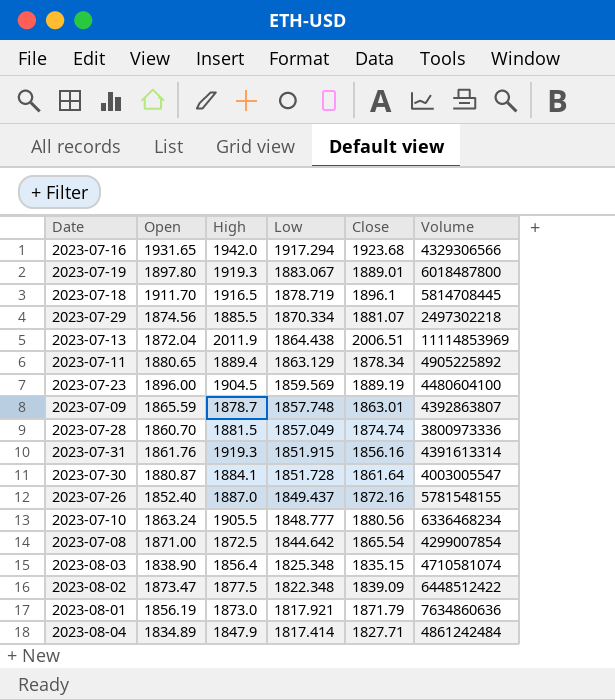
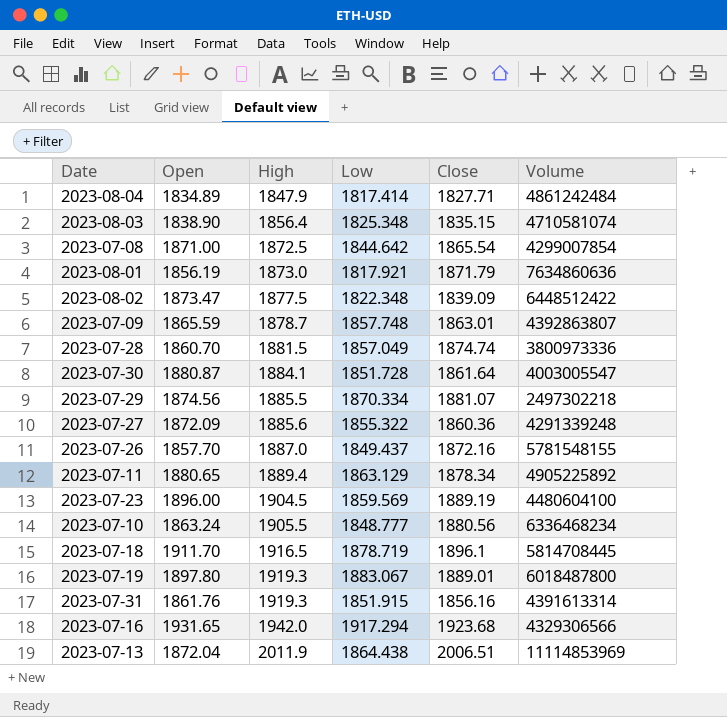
row order: Low descending -> High ascending
row 2023-07-27: none -> 1872.09 | 1885.6 | 1855.322 | 1860.36 | 4291339248
2023-07-26 | Open: 1852.40 -> 1857.70

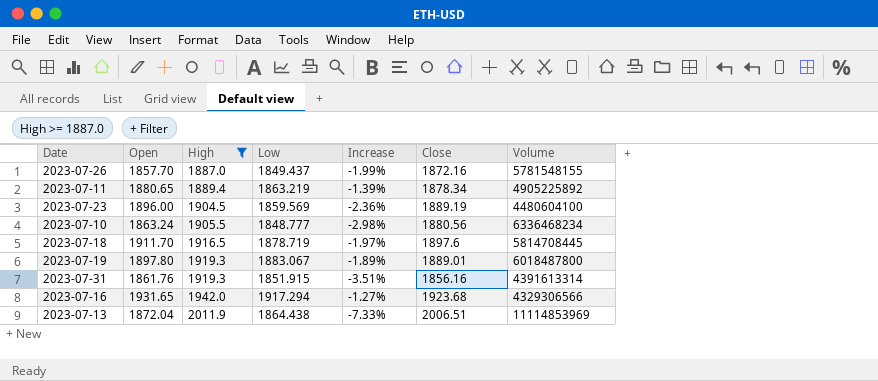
filter: none -> High >= 1887.0
column Increase | formula: none -> ([Low] - [High]) / [High]
2023-07-11 | Low: 1863.129 -> 1863.219
2023-07-18 | Close: 1896.1 -> 1897.6

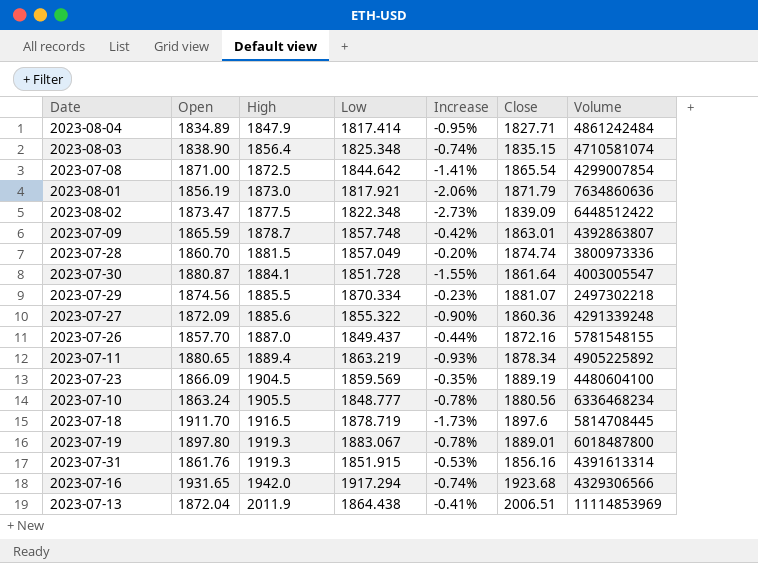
filter: High >= 1887.0 -> none
column Increase | formula: ([Low] - [High]) / [High] -> ([Low] - [Open]) / [Open]
2023-07-23 | Open: 1896.00 -> 1866.09

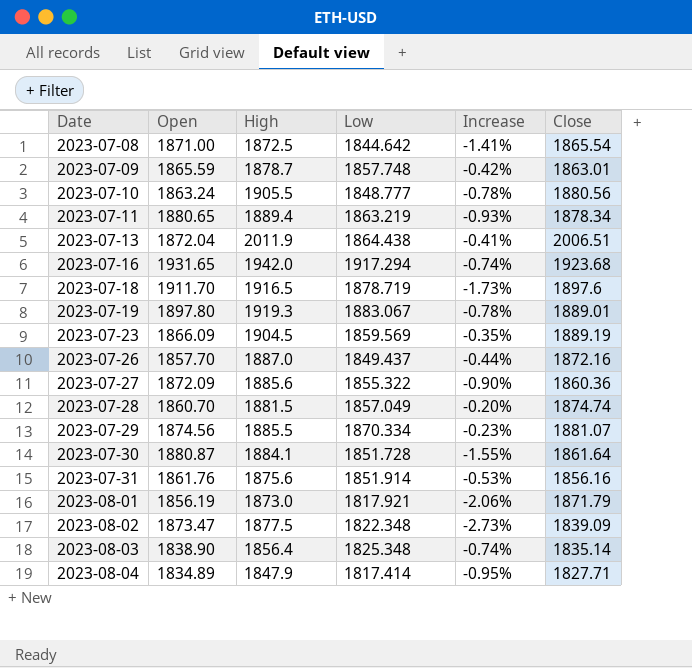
row order: High ascending -> Date ascending
column Volume | position: 7 -> none
2023-07-31 | High: 1919.3 -> 1875.6
2023-07-31 | Low: 1851.915 -> 1851.914
2023-08-03 | Close: 1835.15 -> 1835.14

